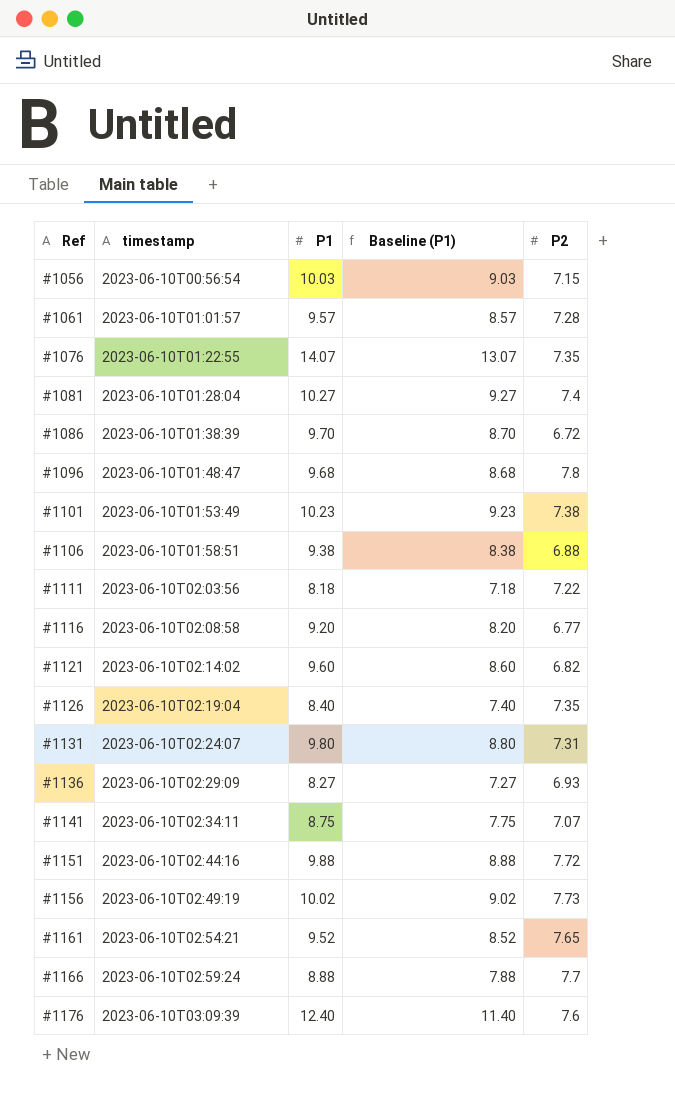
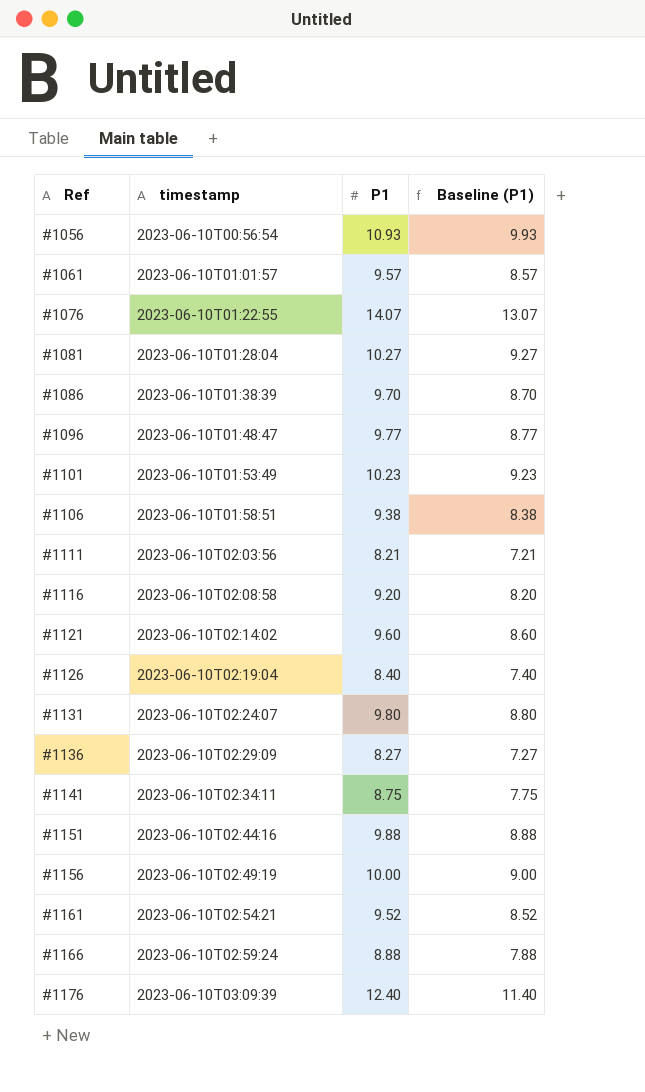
column P2 | position: 5 -> none
#1056 | P1: 10.03 -> 10.93
#1056 | Baseline (P1): 9.03 -> 9.93
#1096 | P1: 9.68 -> 9.77
#1096 | Baseline (P1): 8.68 -> 8.77
#1111 | P1: 8.18 -> 8.21
#1111 | Baseline (P1): 7.18 -> 7.21
#1156 | P1: 10.02 -> 10.00
#1156 | Baseline (P1): 9.02 -> 9.00

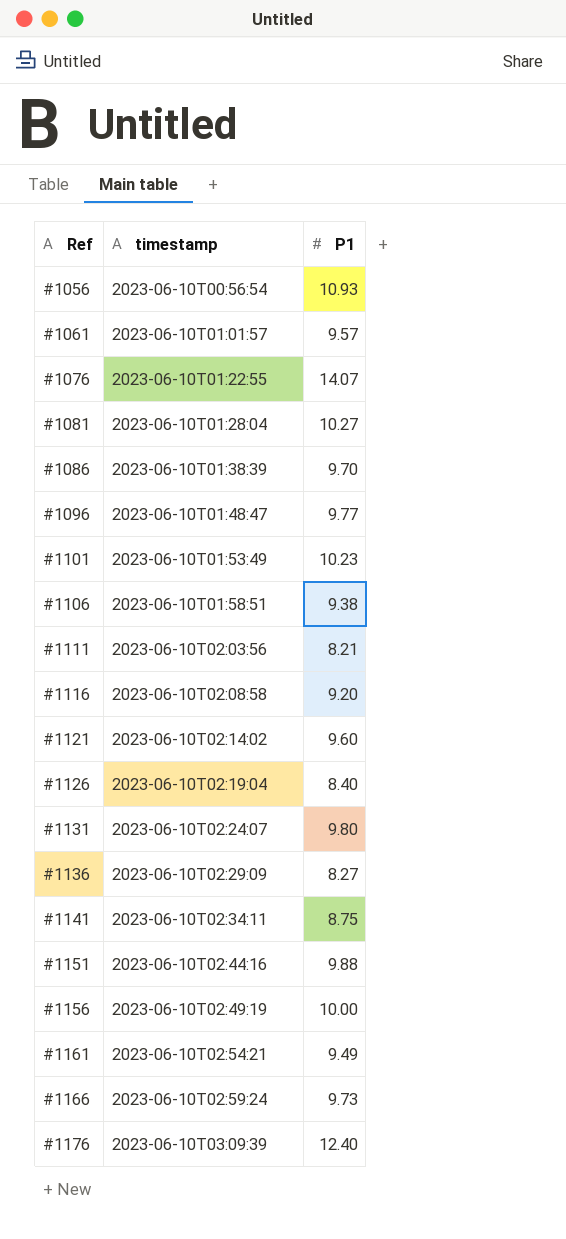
column Baseline (P1) | formula: [P1] - 1 -> none
#1161 | P1: 9.52 -> 9.49
#1166 | P1: 8.88 -> 9.73

